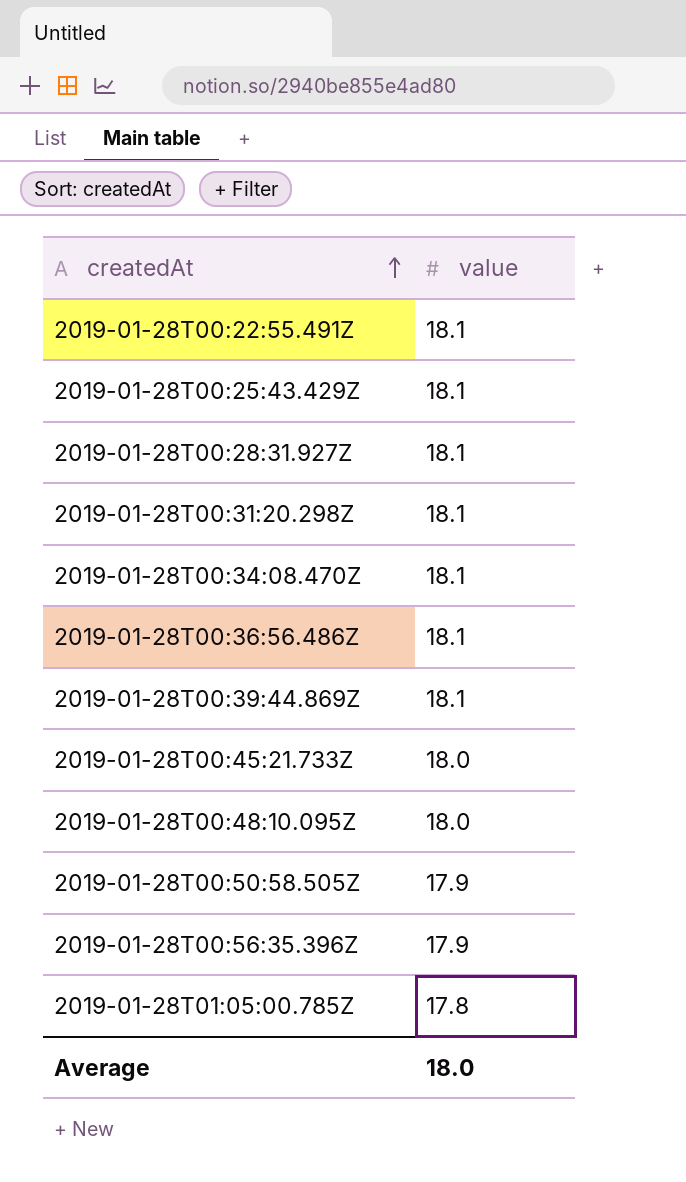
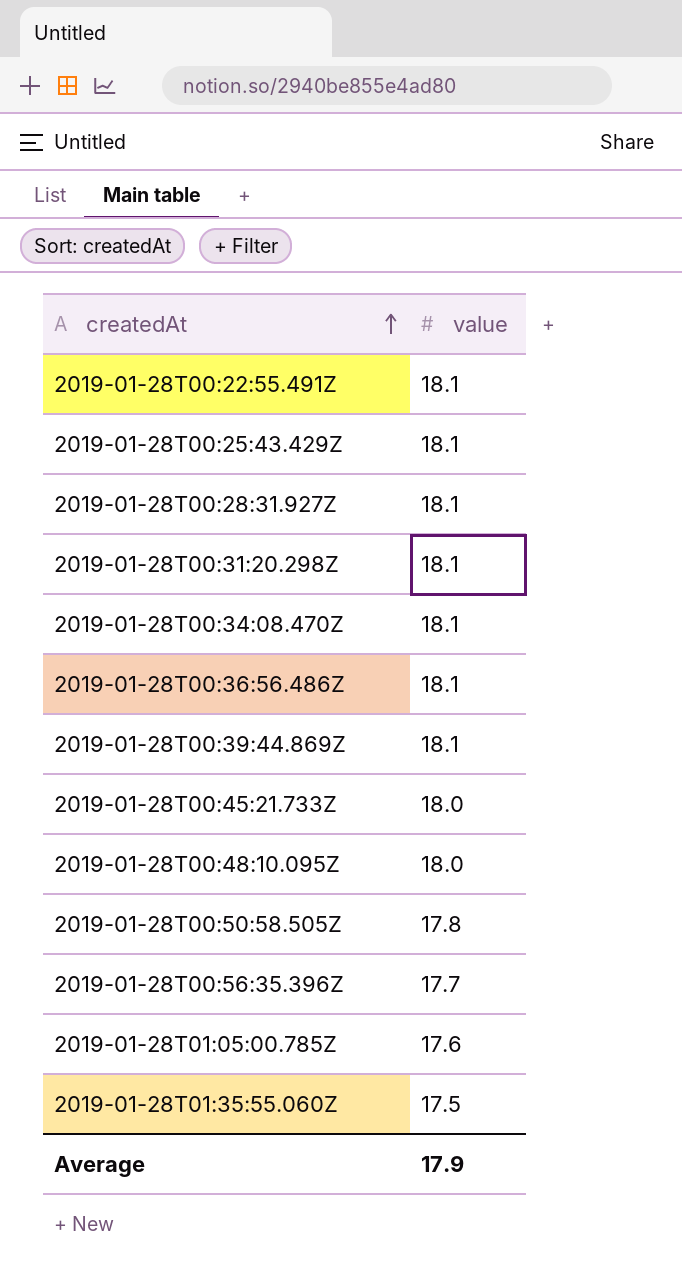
2019-01-28T00:50:58.505Z | value: 17.9 -> 17.8
2019-01-28T00:56:35.396Z | value: 17.9 -> 17.7
2019-01-28T01:05:00.785Z | value: 17.8 -> 17.6
row 2019-01-28T01:35:55.060Z: none -> 17.5
Average | value: 18.0 -> 17.9

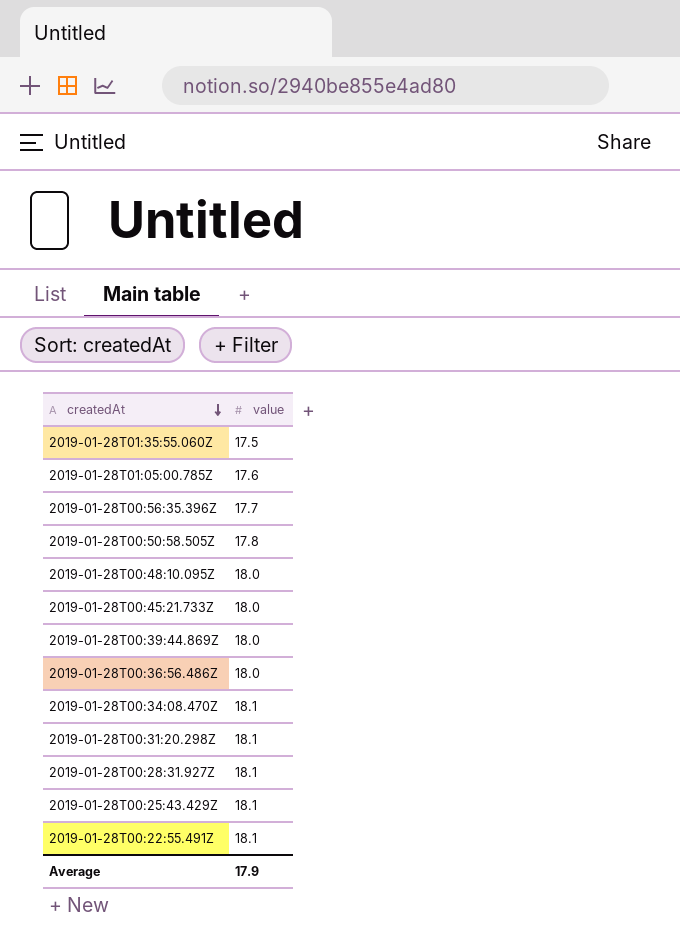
row order: createdAt ascending -> createdAt descending
2019-01-28T00:39:44.869Z | value: 18.1 -> 18.0
2019-01-28T00:36:56.486Z | value: 18.1 -> 18.0

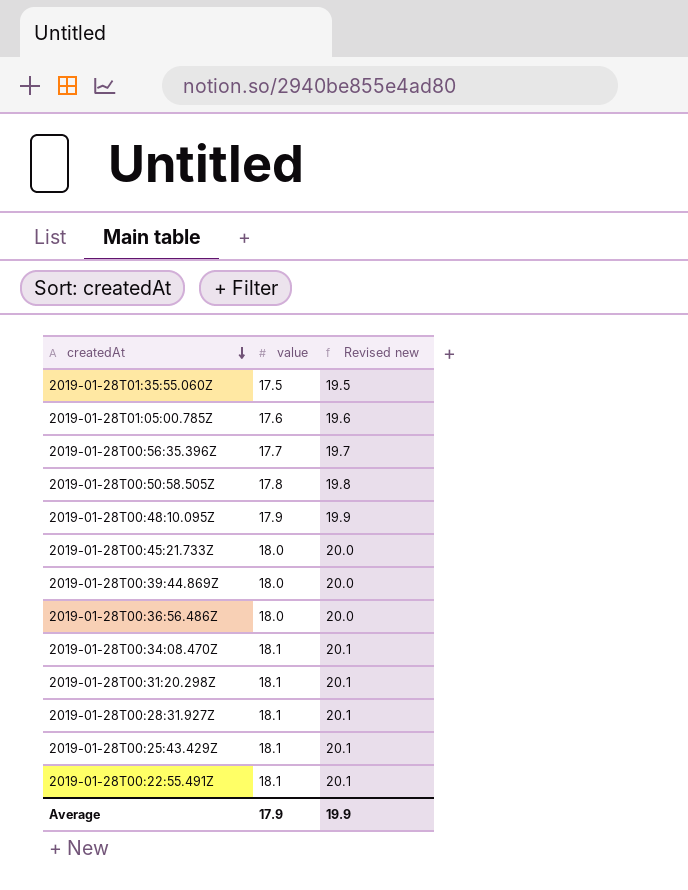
column Revised new | formula: none -> [value] + 2
2019-01-28T00:48:10.095Z | value: 18.0 -> 17.9

